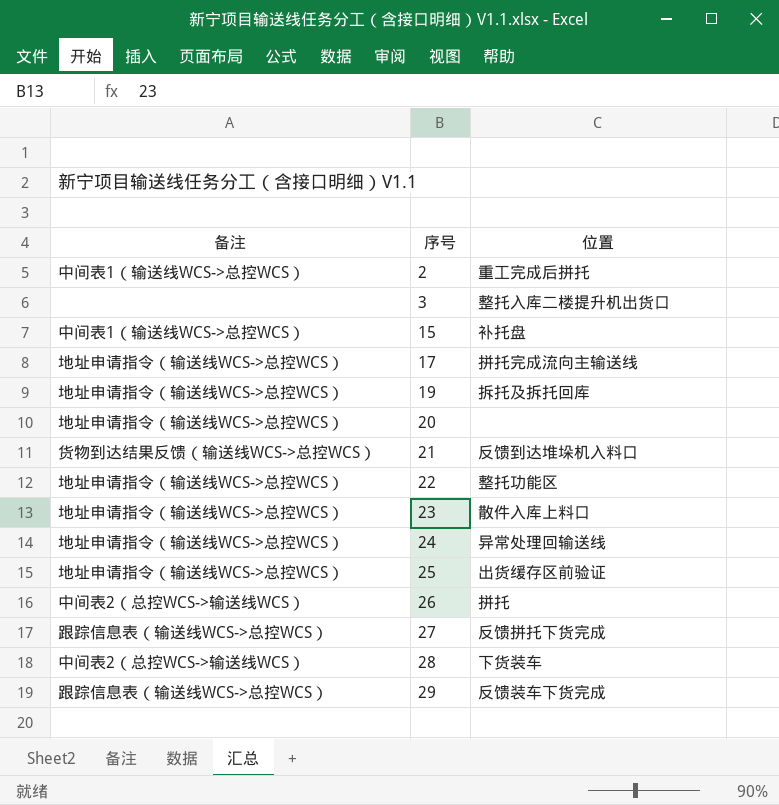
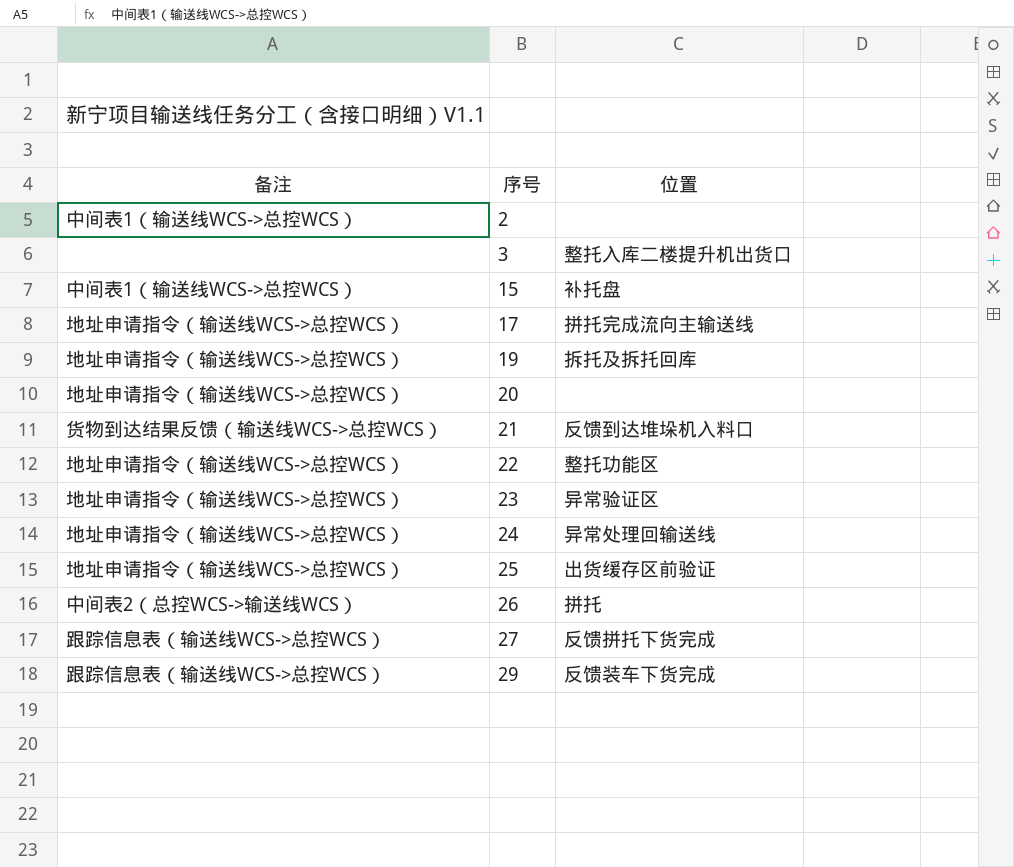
row 28: 中间表2（总控WCS->输送线WCS） | 下货装车 -> none
2 | 位置: 重工完成后拼托 -> none
23 | 位置: 散件入库上料口 -> 异常验证区

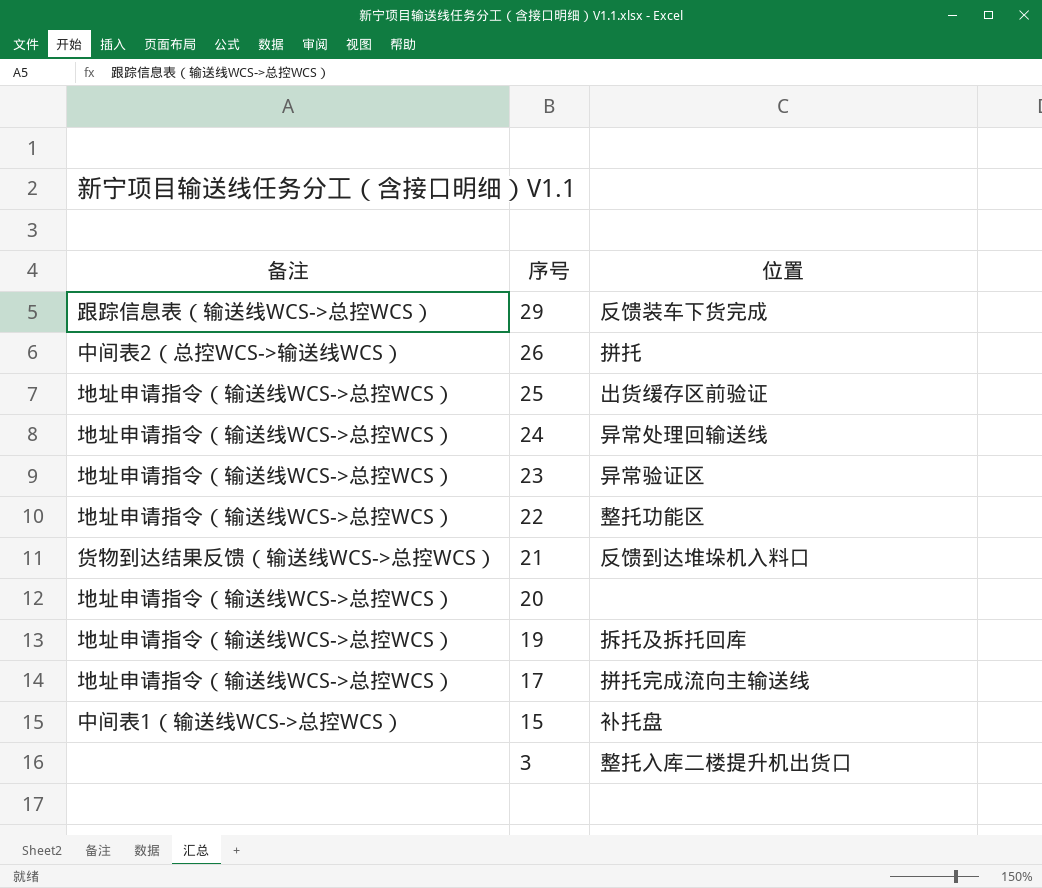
row order: 序号 ascending -> 序号 descending
row 2: 中间表1（输送线WCS->总控WCS） | none -> none
row 27: 跟踪信息表（输送线WCS->总控WCS） | 反馈拼托下货完成 -> none

